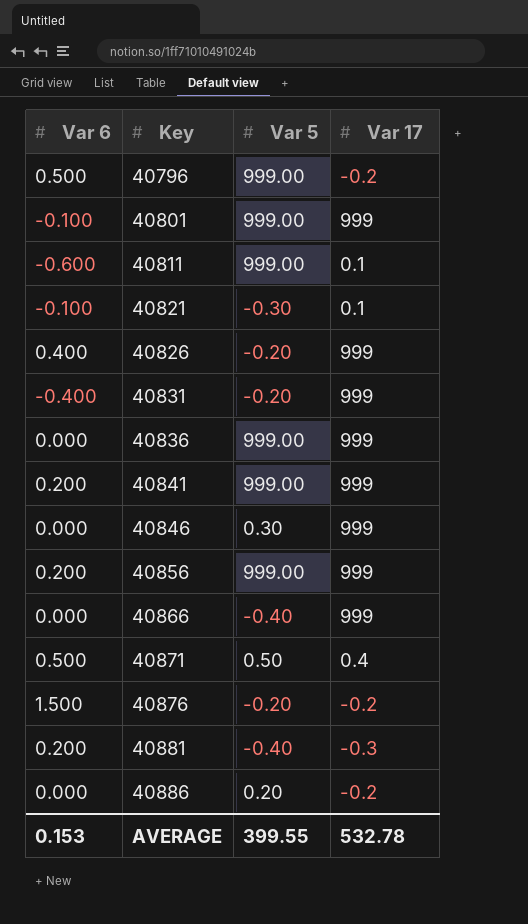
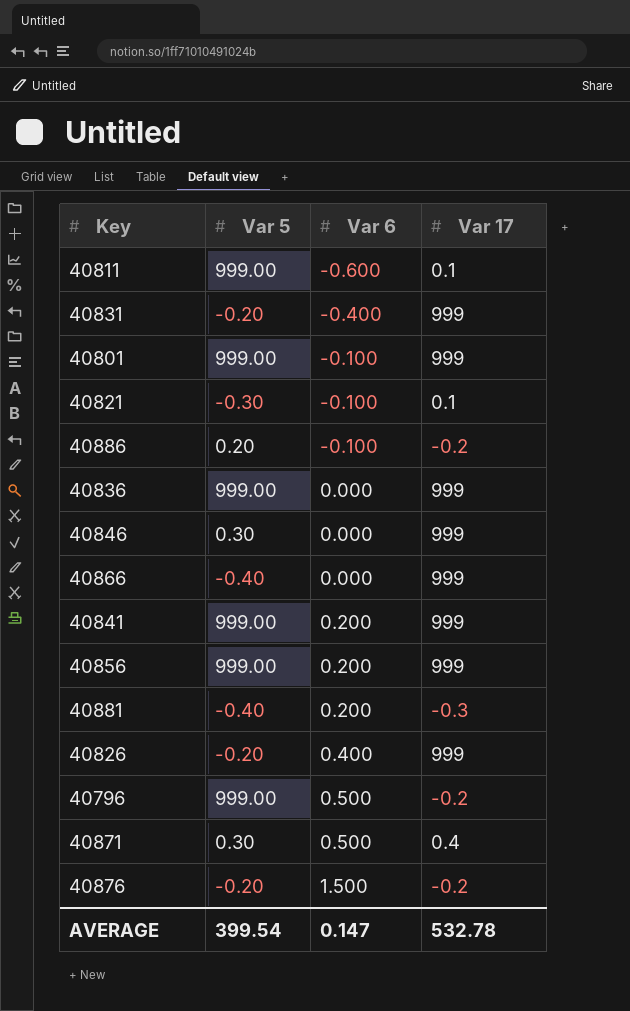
row order: Key ascending -> Var 6 ascending
column Var 6 | position: 1 -> 3
40886 | Var 6: 0.000 -> -0.100
40871 | Var 5: 0.50 -> 0.30
AVERAGE | Var 5: 399.55 -> 399.54
AVERAGE | Var 6: 0.153 -> 0.147

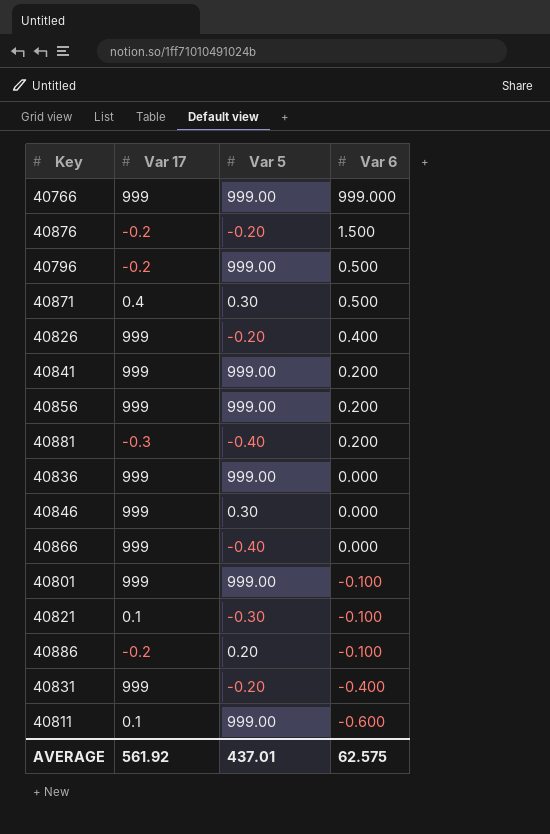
row order: Var 6 ascending -> Var 6 descending
column Var 17 | position: 4 -> 2
row 40766: none -> 999 | 999.00 | 999.000
AVERAGE | Var 17: 532.78 -> 561.92
AVERAGE | Var 5: 399.54 -> 437.01
AVERAGE | Var 6: 0.147 -> 62.575

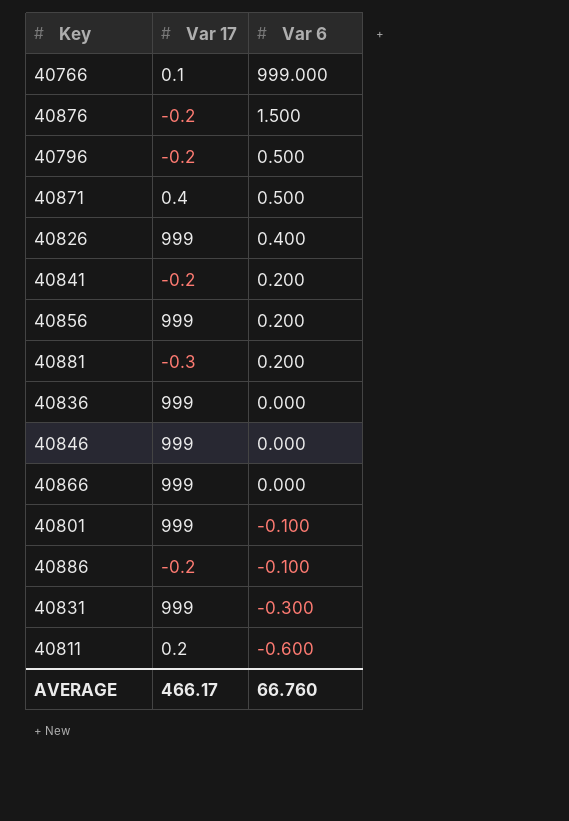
column Var 5 | position: 3 -> none
row 40821: 0.1 | -0.30 | -0.100 -> none
40766 | Var 17: 999 -> 0.1
40841 | Var 17: 999 -> -0.2
40831 | Var 6: -0.400 -> -0.300
40811 | Var 17: 0.1 -> 0.2
AVERAGE | Var 17: 561.92 -> 466.17
AVERAGE | Var 6: 62.575 -> 66.760

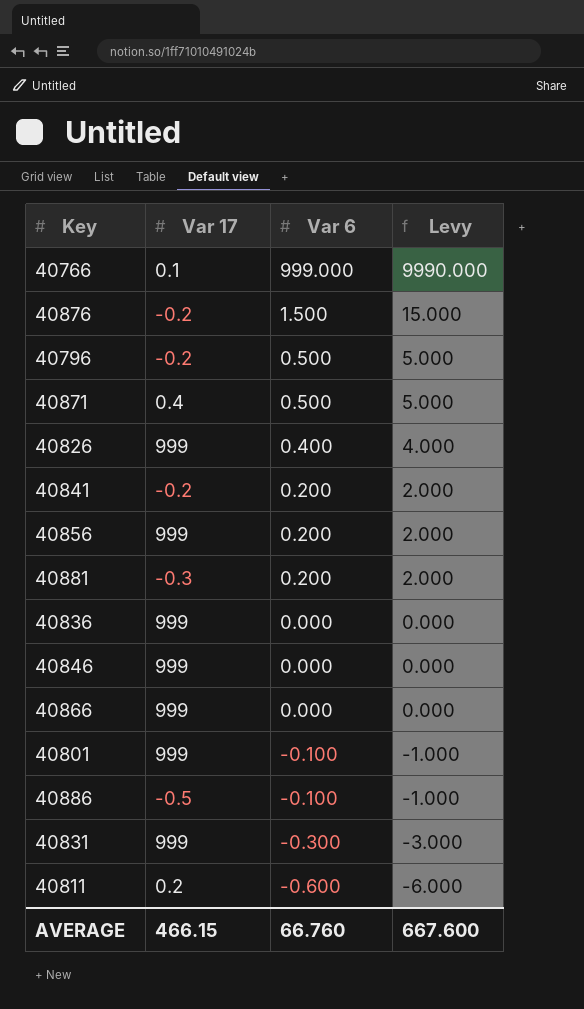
column Levy | formula: none -> [Var 6] * 10
40886 | Var 17: -0.2 -> -0.5
AVERAGE | Var 17: 466.17 -> 466.15

